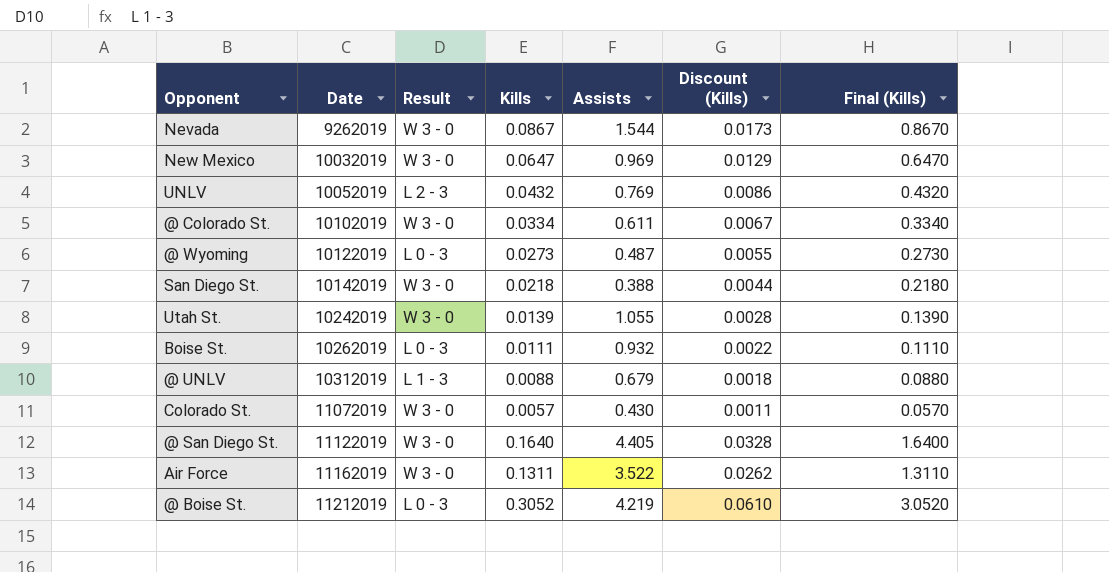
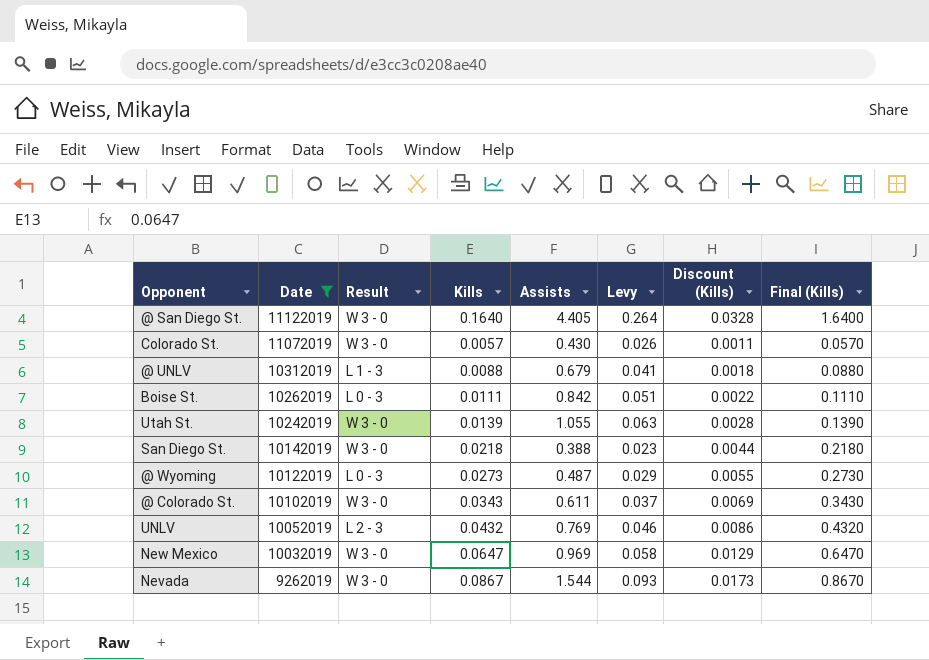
filter: none -> Date <= 11122019
row order: Date ascending -> Date descending
column Levy | formula: none -> [Assists] * 0.06
Boise St. | Assists: 0.932 -> 0.842
@ Colorado St. | Kills: 0.0334 -> 0.0343
@ Colorado St. | Discount (Kills): 0.0067 -> 0.0069
@ Colorado St. | Final (Kills): 0.3340 -> 0.3430

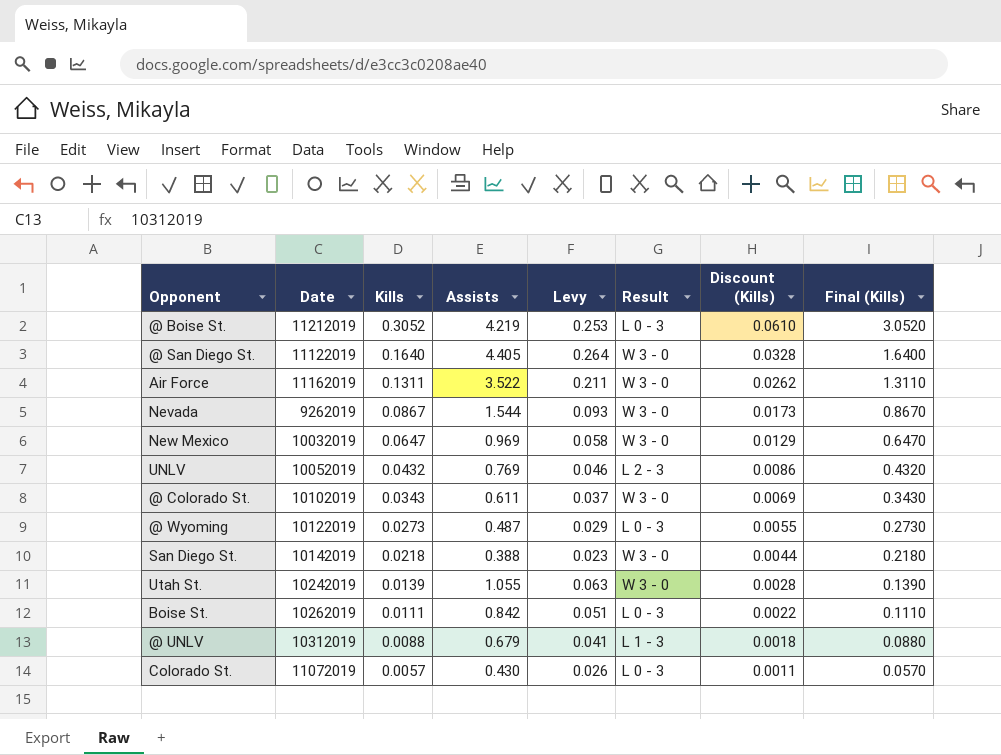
filter: Date <= 11122019 -> none
row order: Date descending -> Kills descending
column Result | position: 3 -> 6
Colorado St. | Result: W 3 - 0 -> L 0 - 3

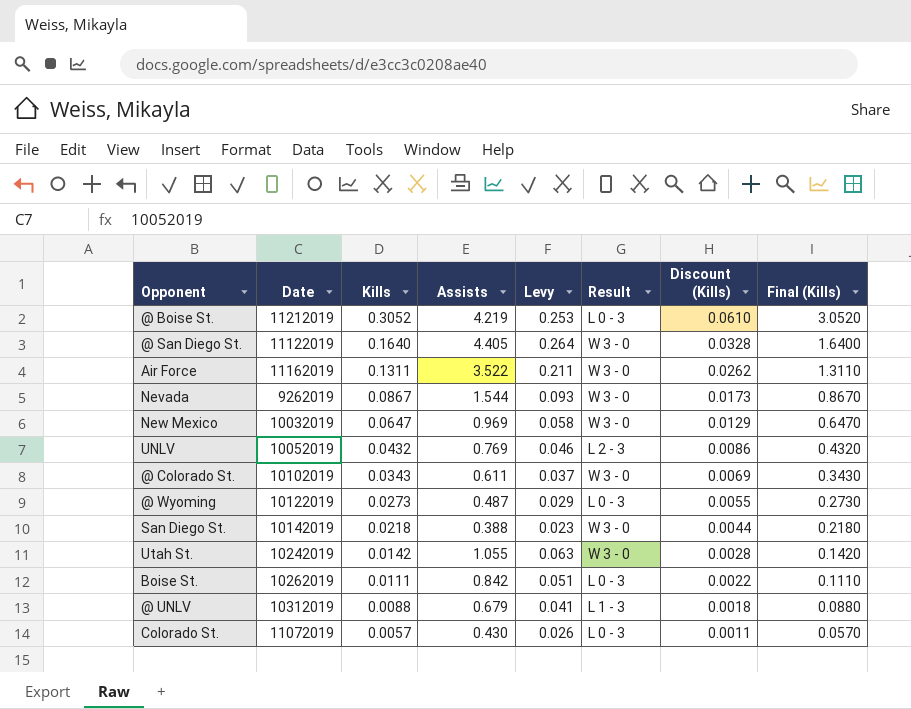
Utah St. | Kills: 0.0139 -> 0.0142
Utah St. | Final (Kills): 0.1390 -> 0.1420

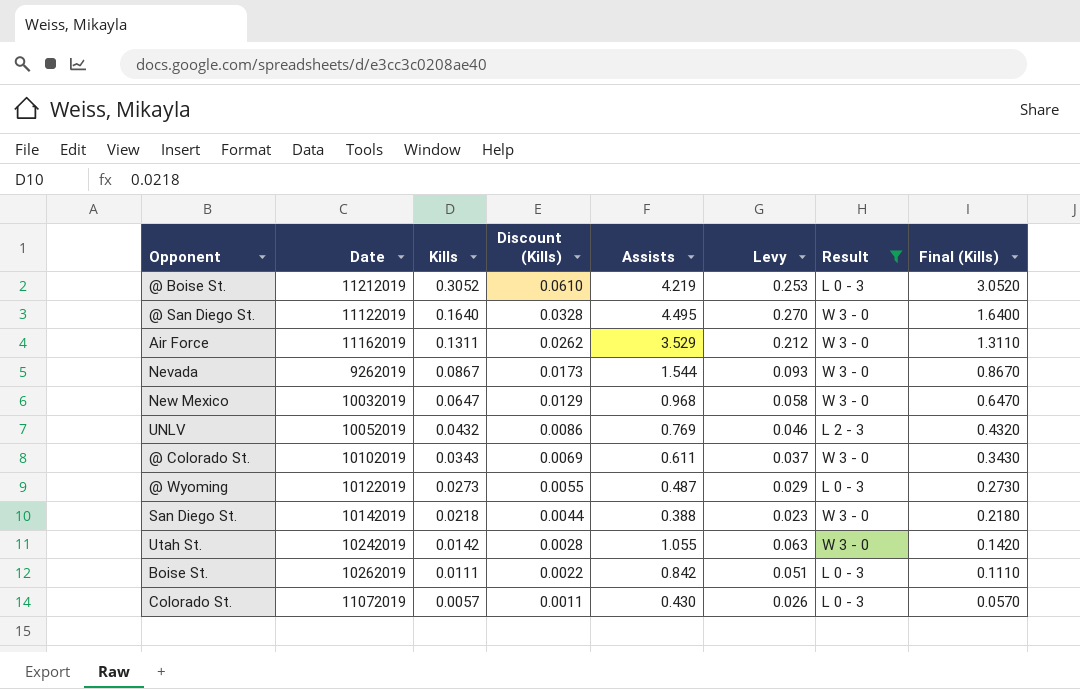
filter: none -> Result != L 1 - 3
column Discount (Kills) | position: 7 -> 4
@ San Diego St. | Assists: 4.405 -> 4.495
@ San Diego St. | Levy: 0.264 -> 0.270
Air Force | Assists: 3.522 -> 3.529
Air Force | Levy: 0.211 -> 0.212
New Mexico | Assists: 0.969 -> 0.968

